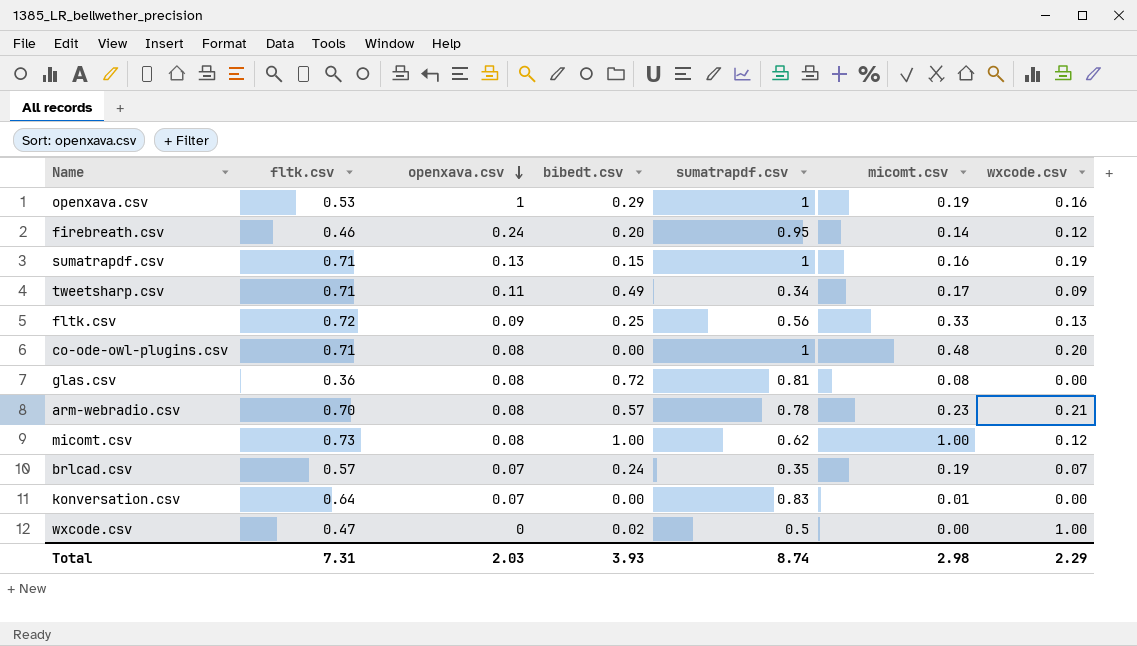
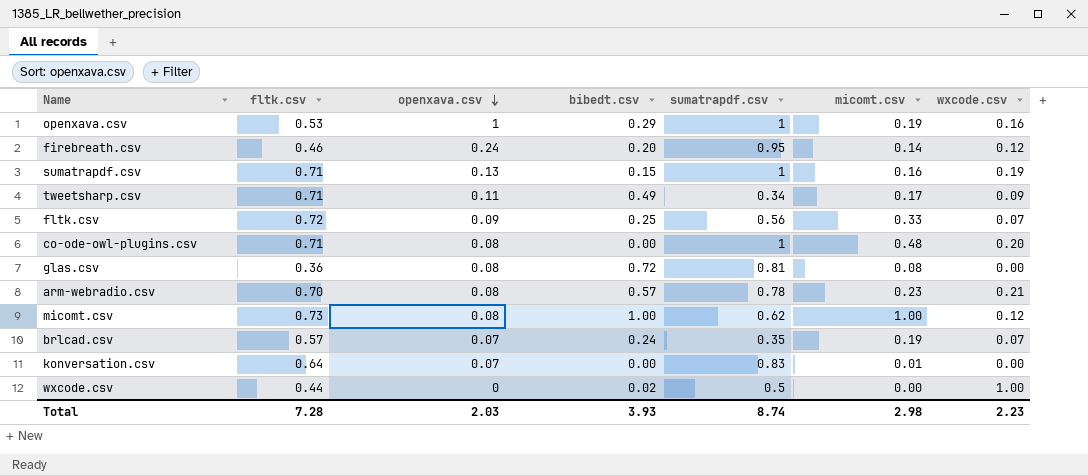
fltk.csv | wxcode.csv: 0.13 -> 0.07
wxcode.csv | fltk.csv: 0.47 -> 0.44
Total | fltk.csv: 7.31 -> 7.28
Total | wxcode.csv: 2.29 -> 2.23

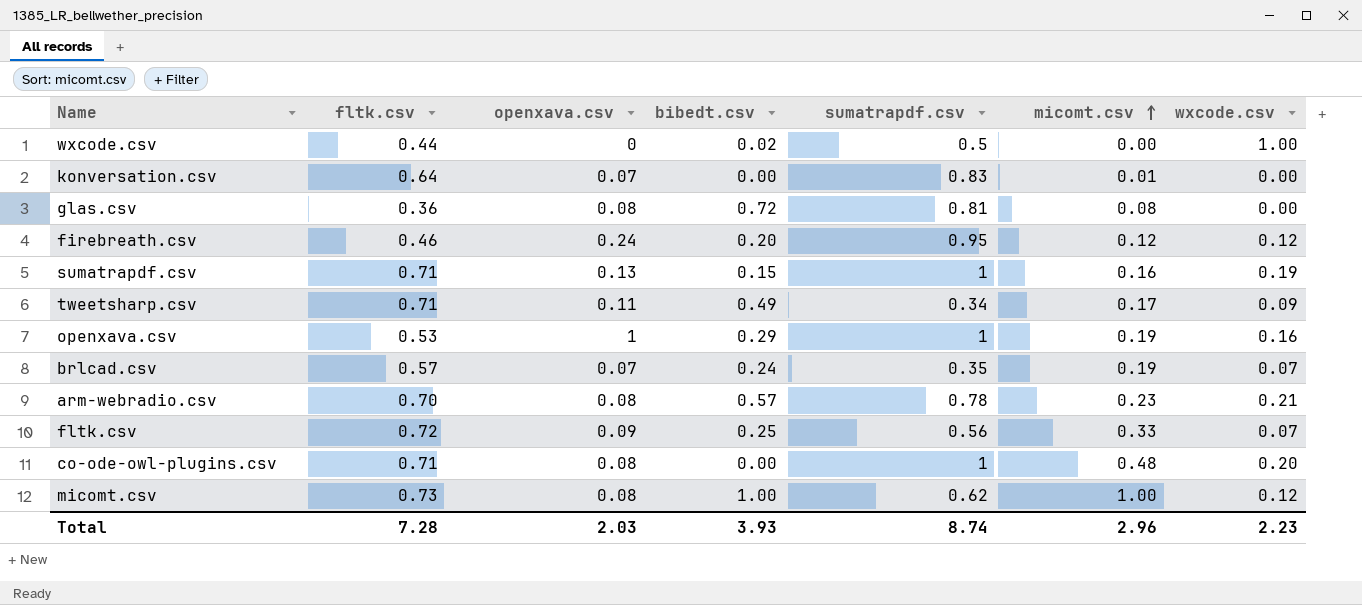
row order: openxava.csv descending -> micomt.csv ascending
firebreath.csv | micomt.csv: 0.14 -> 0.12
Total | micomt.csv: 2.98 -> 2.96

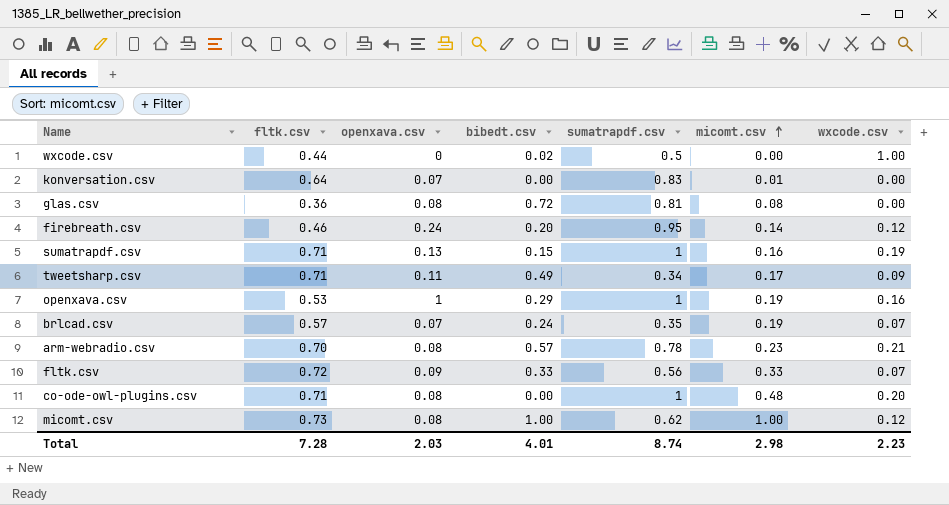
firebreath.csv | micomt.csv: 0.12 -> 0.14
fltk.csv | bibedt.csv: 0.25 -> 0.33
Total | bibedt.csv: 3.93 -> 4.01
Total | micomt.csv: 2.96 -> 2.98

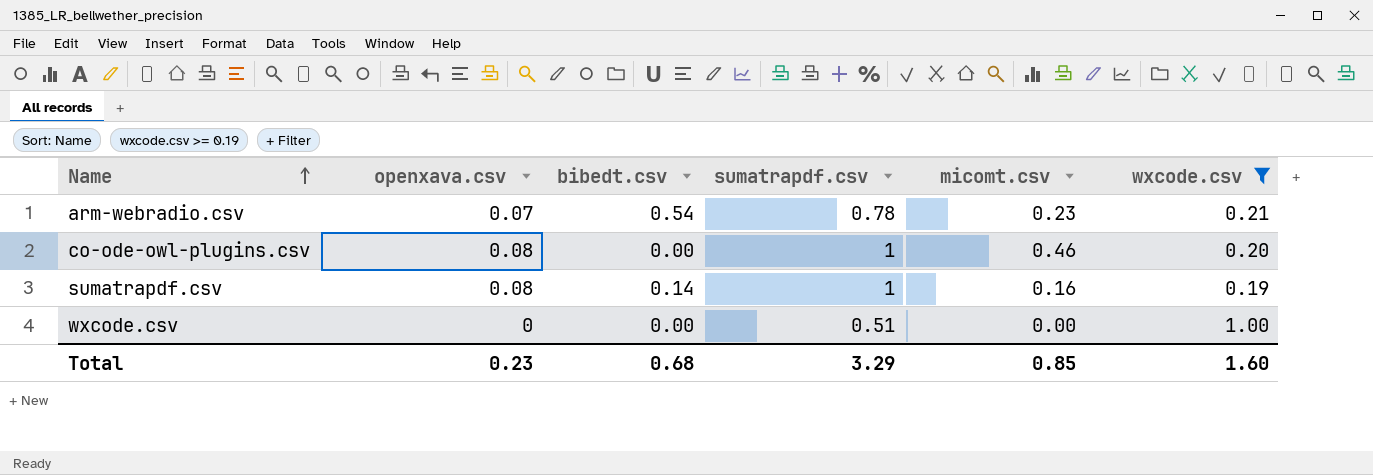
filter: none -> wxcode.csv >= 0.19
row order: micomt.csv ascending -> Name ascending
column fltk.csv | position: 2 -> none
arm-webradio.csv | openxava.csv: 0.08 -> 0.07
arm-webradio.csv | bibedt.csv: 0.57 -> 0.54
co-ode-owl-plugins.csv | micomt.csv: 0.48 -> 0.46
sumatrapdf.csv | openxava.csv: 0.13 -> 0.08
sumatrapdf.csv | bibedt.csv: 0.15 -> 0.14
wxcode.csv | bibedt.csv: 0.02 -> 0.00
wxcode.csv | sumatrapdf.csv: 0.5 -> 0.51
Total | openxava.csv: 2.03 -> 0.23
Total | bibedt.csv: 4.01 -> 0.68
Total | sumatrapdf.csv: 8.74 -> 3.29
Total | micomt.csv: 2.98 -> 0.85
Total | wxcode.csv: 2.23 -> 1.60

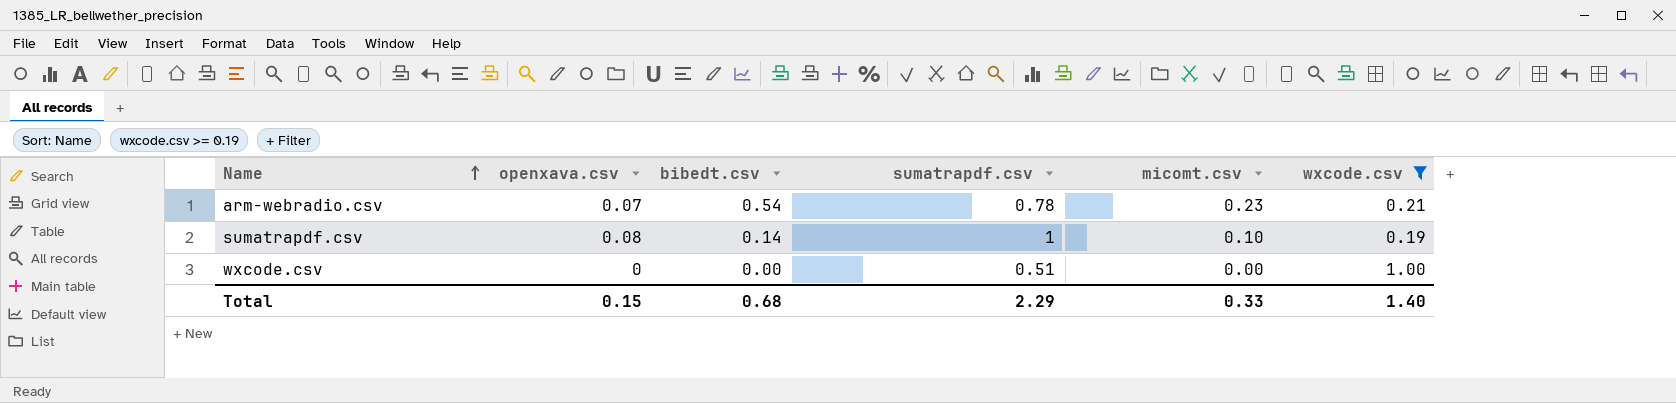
row co-ode-owl-plugins.csv: 0.08 | 0.00 | 1 | 0.46 | 0.20 -> none
sumatrapdf.csv | micomt.csv: 0.16 -> 0.10
Total | openxava.csv: 0.23 -> 0.15
Total | sumatrapdf.csv: 3.29 -> 2.29
Total | micomt.csv: 0.85 -> 0.33
Total | wxcode.csv: 1.60 -> 1.40

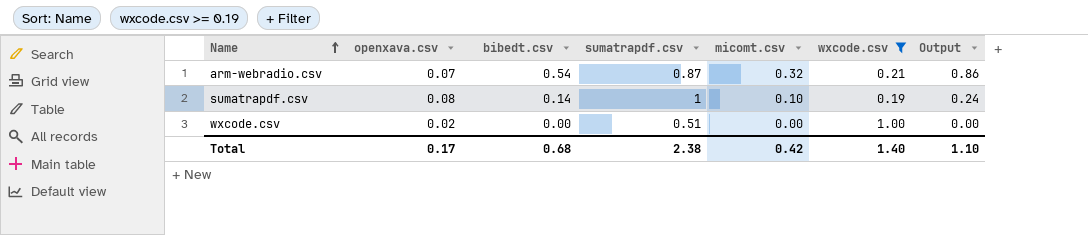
column Output | formula: none -> [bibedt.csv] + [micomt.csv]
arm-webradio.csv | sumatrapdf.csv: 0.78 -> 0.87
arm-webradio.csv | micomt.csv: 0.23 -> 0.32
wxcode.csv | openxava.csv: 0 -> 0.02
Total | openxava.csv: 0.15 -> 0.17
Total | sumatrapdf.csv: 2.29 -> 2.38
Total | micomt.csv: 0.33 -> 0.42

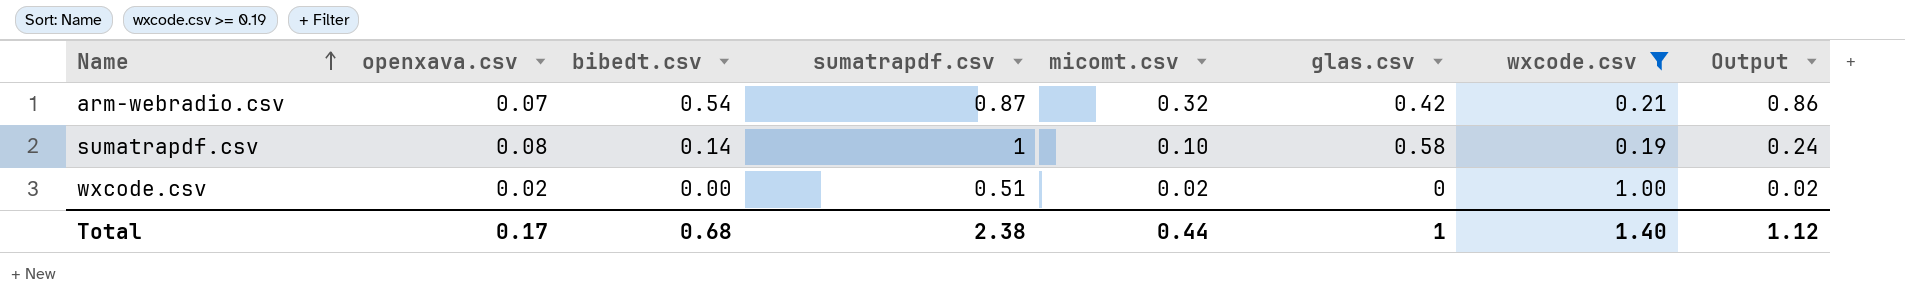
column glas.csv | position: none -> 6
wxcode.csv | micomt.csv: 0.00 -> 0.02
wxcode.csv | Output: 0.00 -> 0.02
Total | micomt.csv: 0.42 -> 0.44
Total | Output: 1.10 -> 1.12

